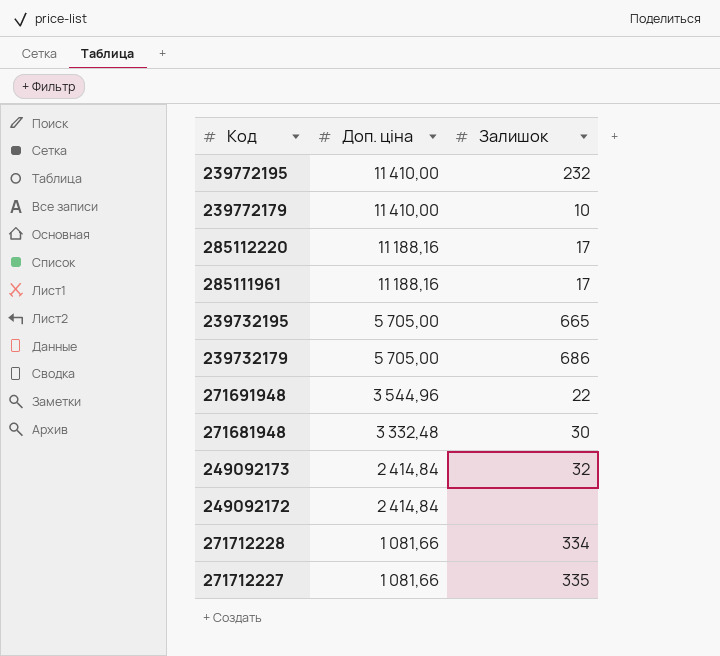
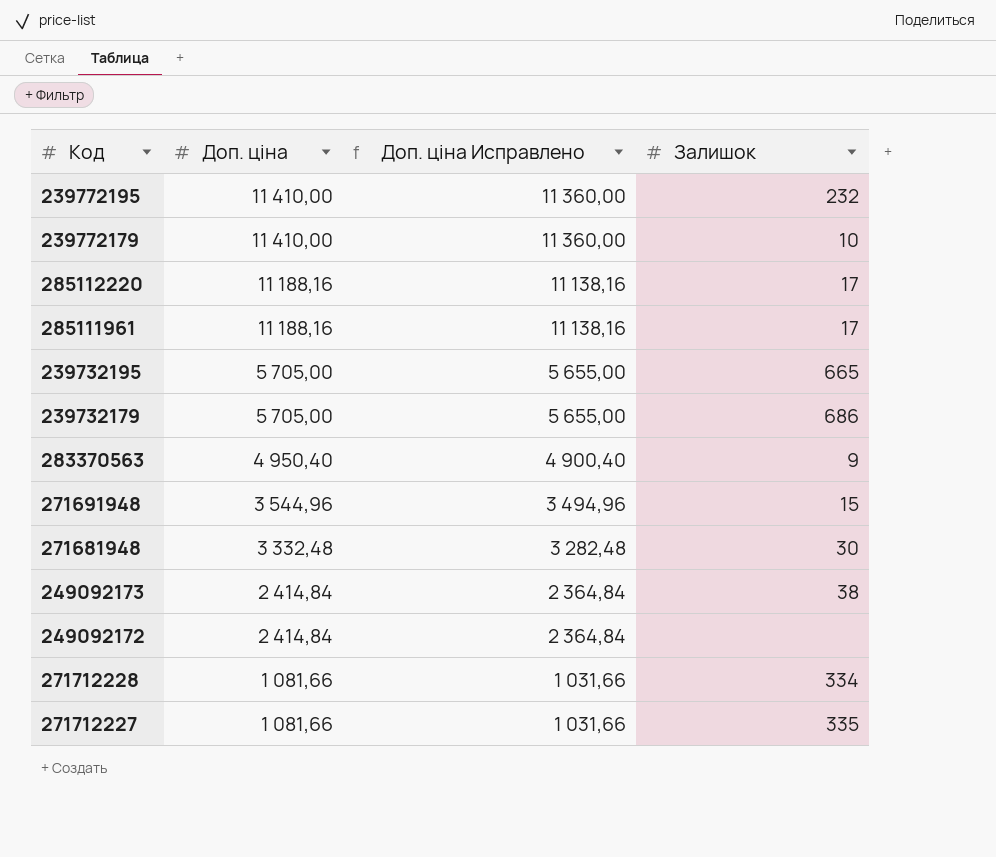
column Доп. ціна Исправлено | formula: none -> [Доп. ціна] - 50
row 283370563: none -> 4 950,40 | 4 900,40 | 9
271691948 | Залишок: 22 -> 15
249092173 | Залишок: 32 -> 38

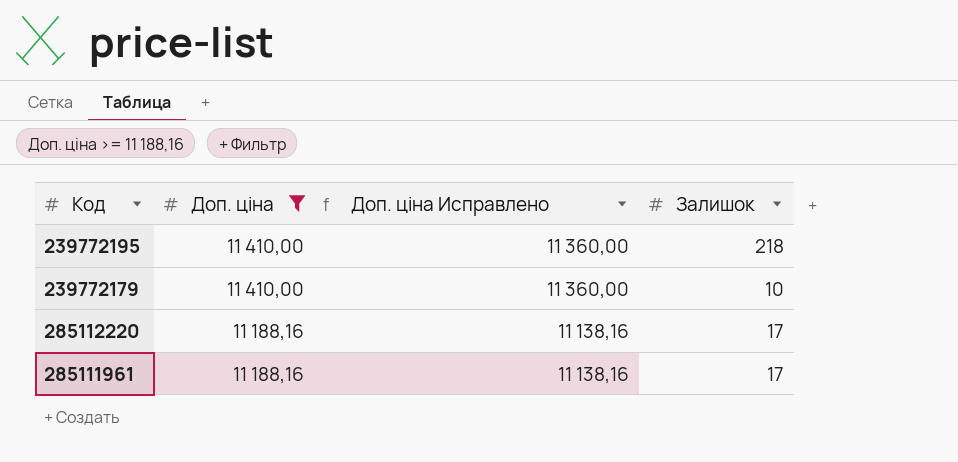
filter: none -> Доп. ціна >= 11 188,16
239772195 | Залишок: 232 -> 218

